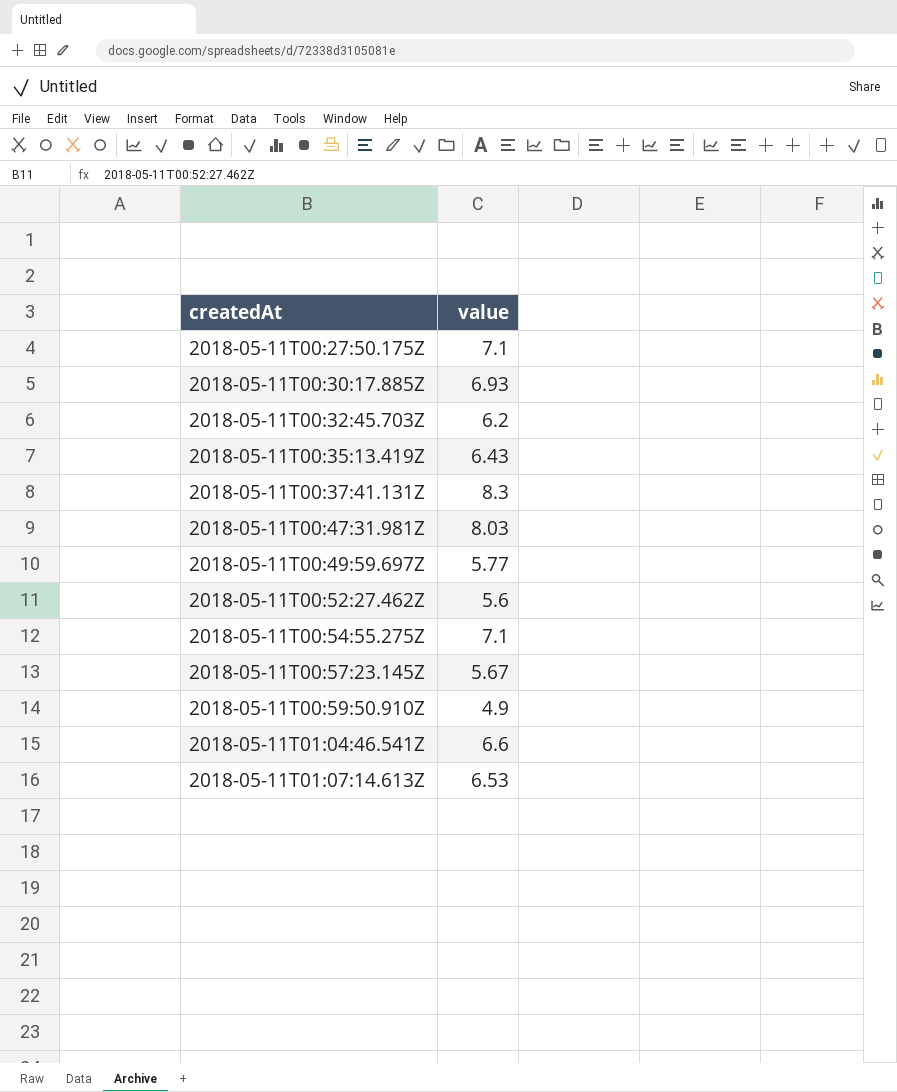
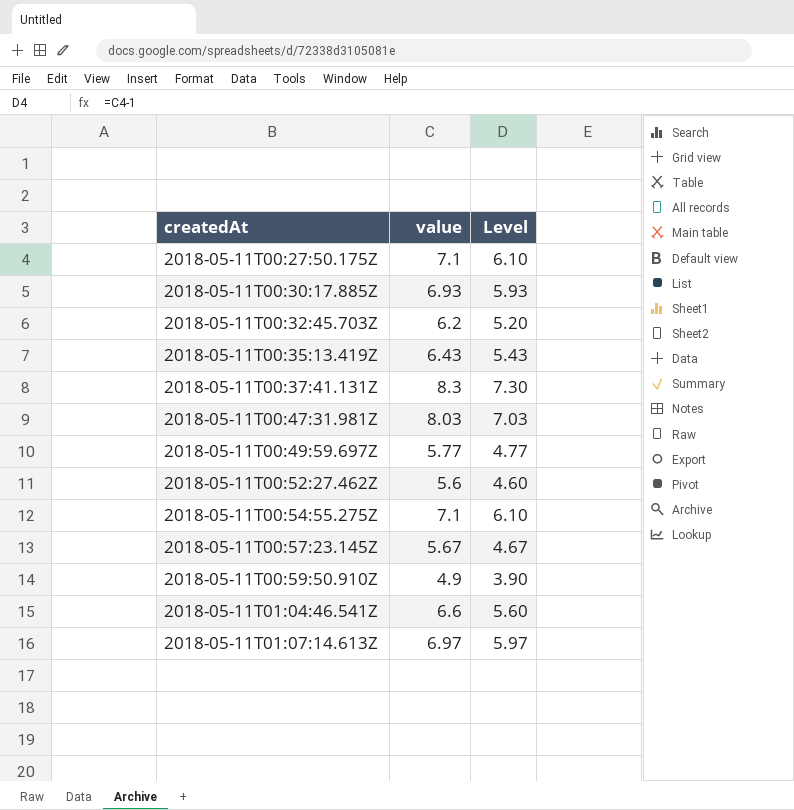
column Level | formula: none -> [value] - 1
2018-05-11T01:07:14.613Z | value: 6.53 -> 6.97

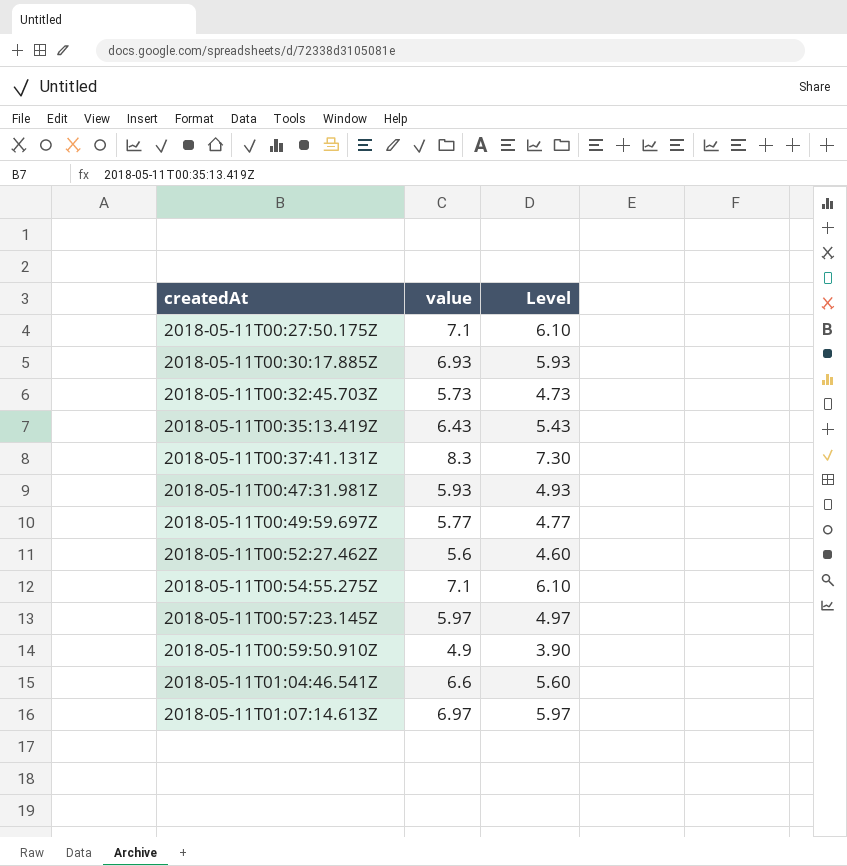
2018-05-11T00:32:45.703Z | value: 6.2 -> 5.73
2018-05-11T00:32:45.703Z | Level: 5.20 -> 4.73
2018-05-11T00:47:31.981Z | value: 8.03 -> 5.93
2018-05-11T00:47:31.981Z | Level: 7.03 -> 4.93
2018-05-11T00:57:23.145Z | value: 5.67 -> 5.97
2018-05-11T00:57:23.145Z | Level: 4.67 -> 4.97

